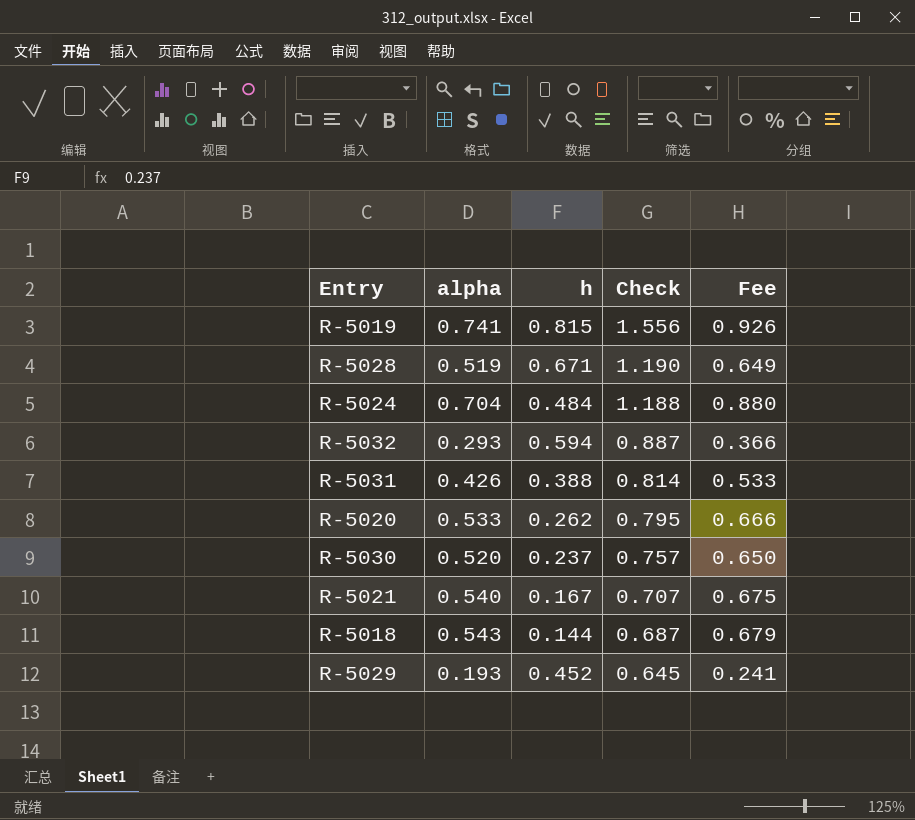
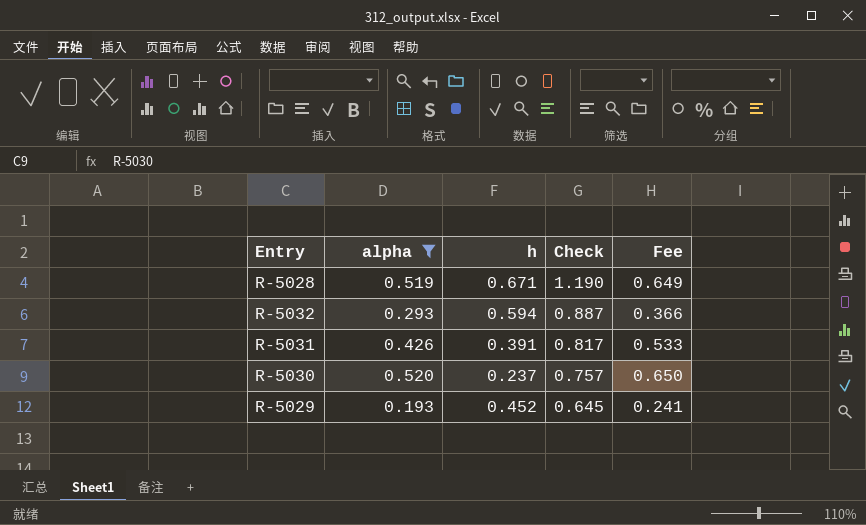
filter: none -> alpha <= 0.520
R-5031 | h: 0.388 -> 0.391
R-5031 | Check: 0.814 -> 0.817

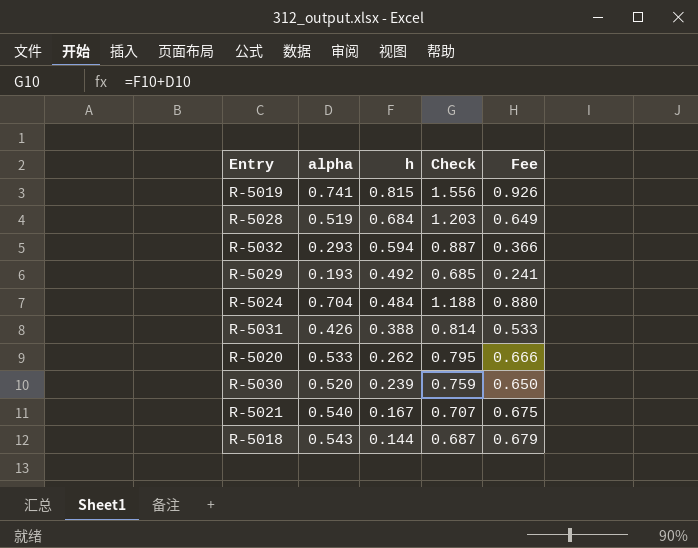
filter: alpha <= 0.520 -> none
row order: Check descending -> h descending
R-5028 | h: 0.671 -> 0.684
R-5028 | Check: 1.190 -> 1.203
R-5029 | h: 0.452 -> 0.492
R-5029 | Check: 0.645 -> 0.685
R-5031 | h: 0.391 -> 0.388
R-5031 | Check: 0.817 -> 0.814
R-5030 | h: 0.237 -> 0.239
R-5030 | Check: 0.757 -> 0.759

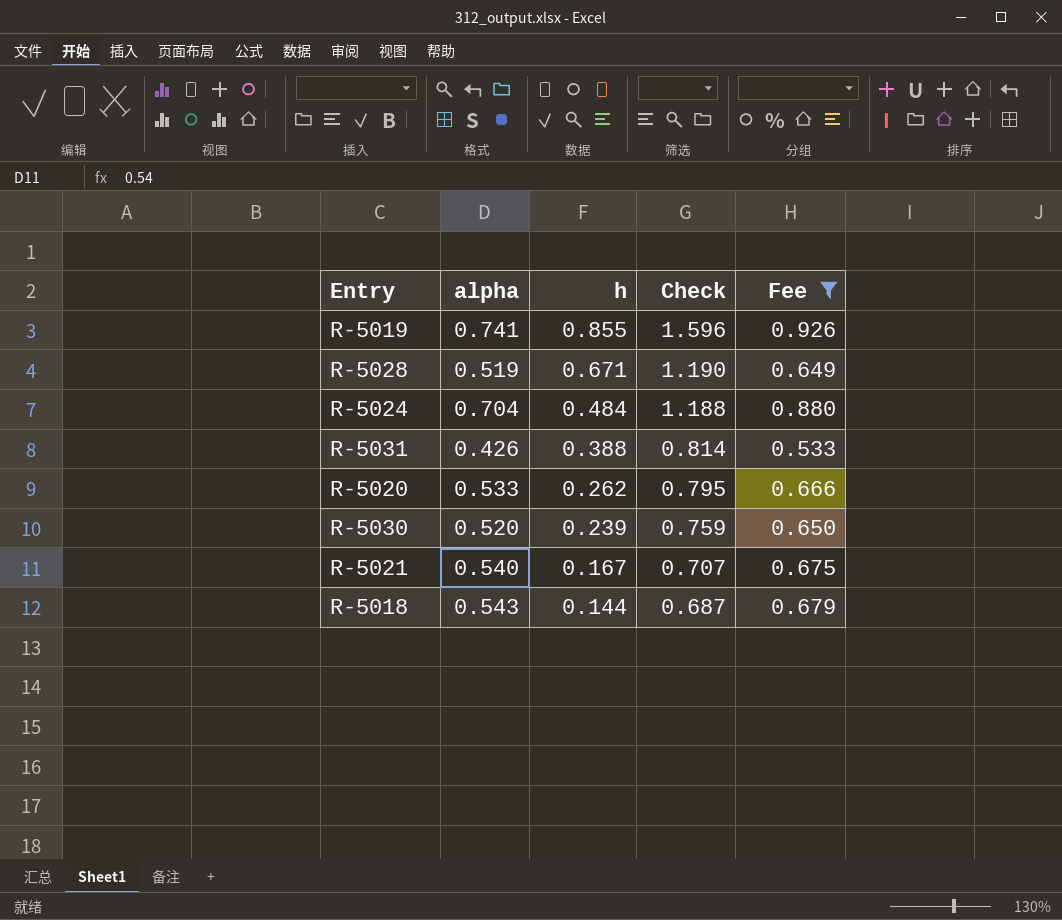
filter: none -> Fee >= 0.533
R-5019 | h: 0.815 -> 0.855
R-5019 | Check: 1.556 -> 1.596
R-5028 | h: 0.684 -> 0.671
R-5028 | Check: 1.203 -> 1.190

